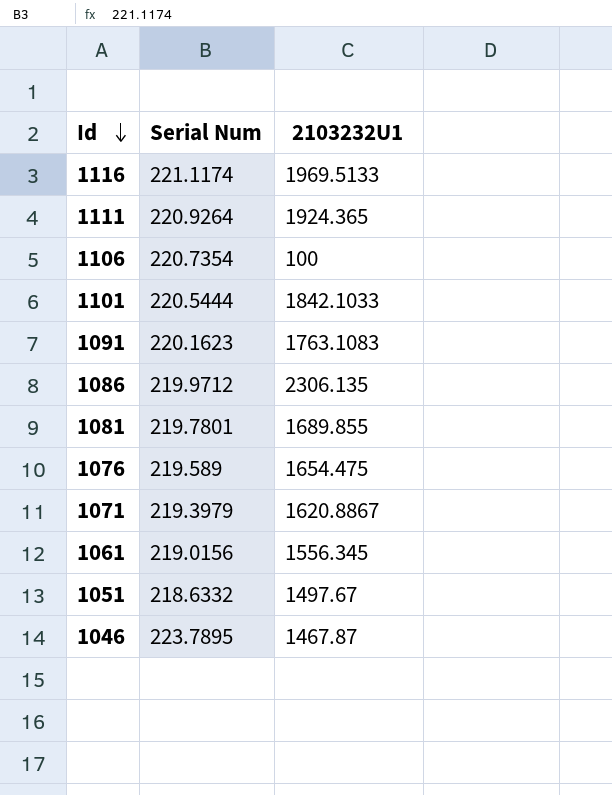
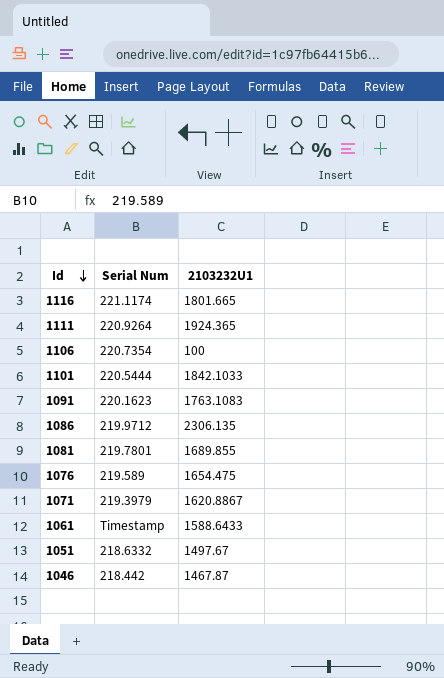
1116 | 2103232U1: 1969.5133 -> 1801.665
1061 | Serial Num: 219.0156 -> Timestamp
1061 | 2103232U1: 1556.345 -> 1588.6433
1046 | Serial Num: 223.7895 -> 218.442

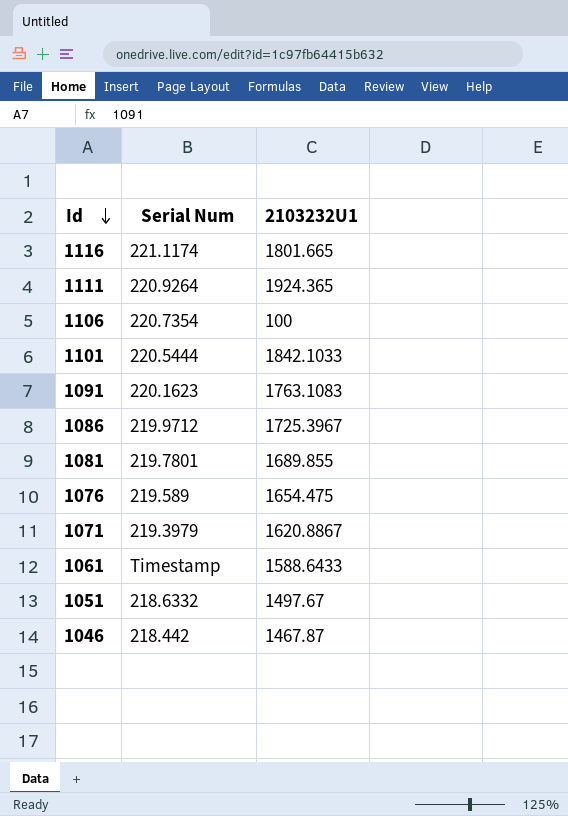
1086 | 2103232U1: 2306.135 -> 1725.3967

